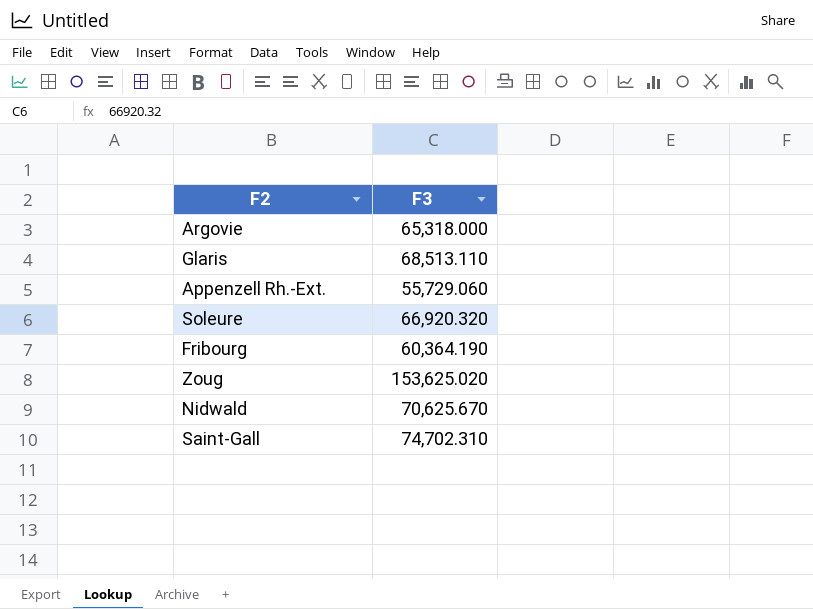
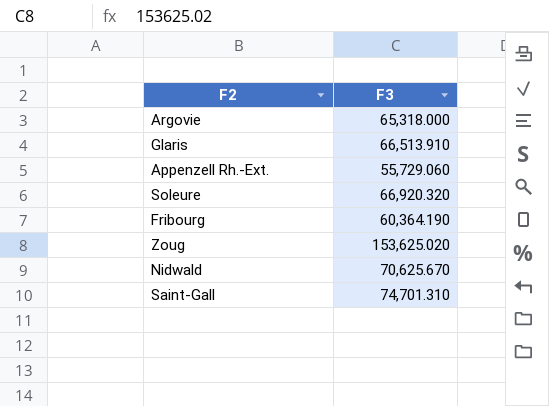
Glaris | F3: 68,513.110 -> 66,513.910
Saint-Gall | F3: 74,702.310 -> 74,701.310

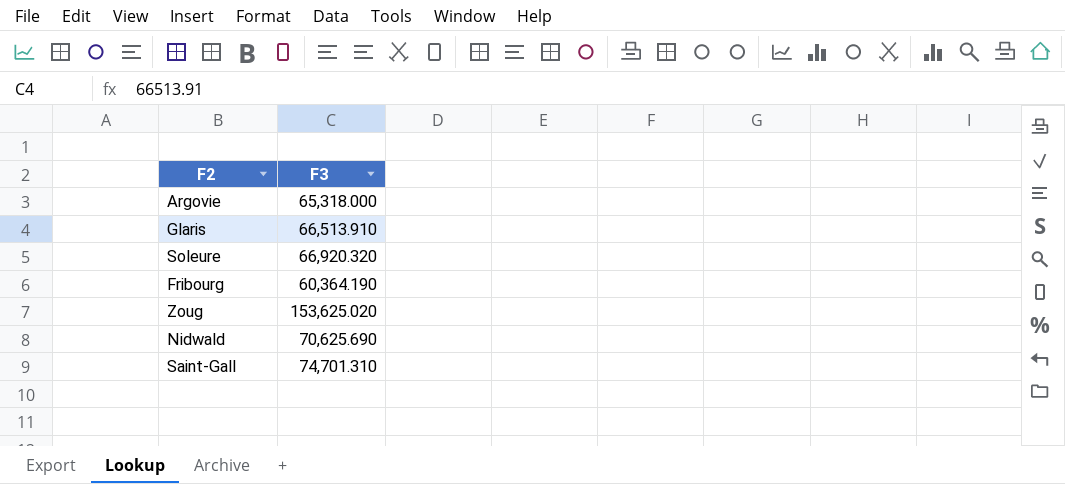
row Appenzell Rh.-Ext.: 55,729.060 -> none
Nidwald | F3: 70,625.670 -> 70,625.690

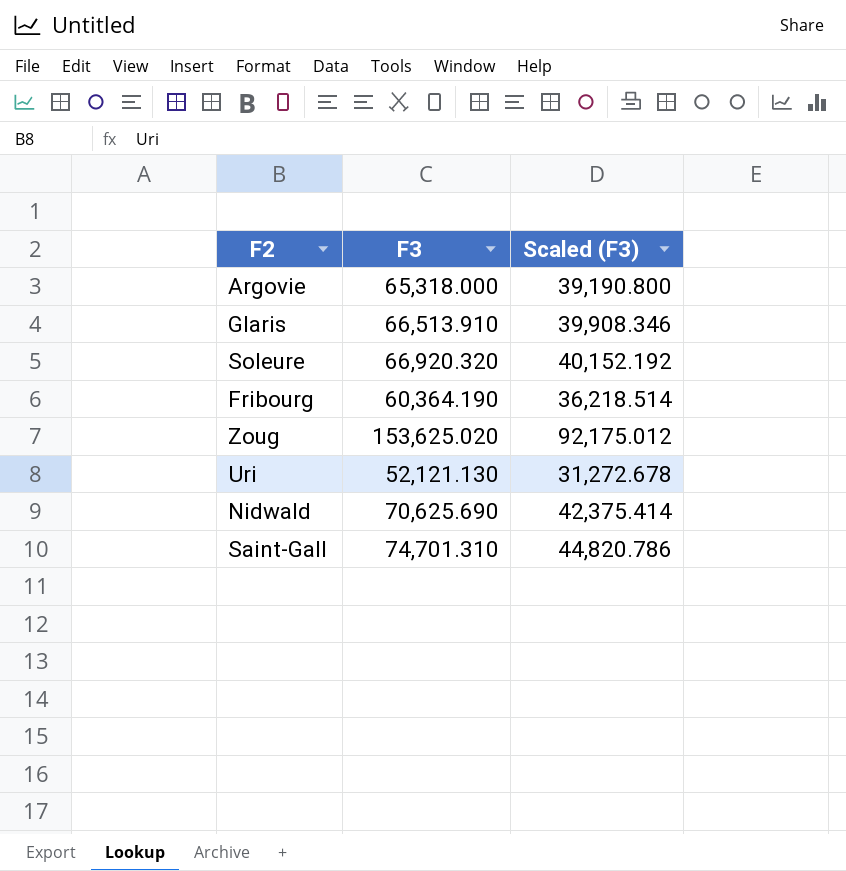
column Scaled (F3) | formula: none -> [F3] * 0.6
row Uri: none -> 52,121.130 | 31,272.678

